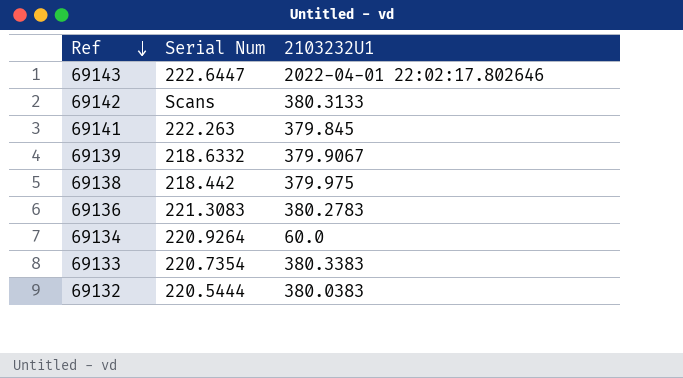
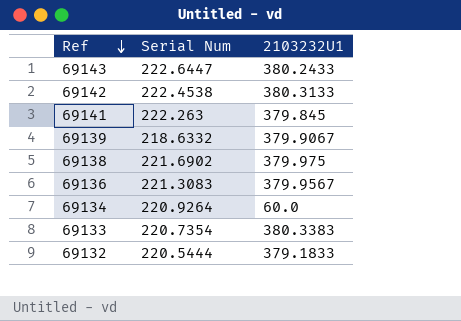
69143 | 2103232U1: 2022-04-01 22:02:17.802646 -> 380.2433
69142 | Serial Num: Scans -> 222.4538
69138 | Serial Num: 218.442 -> 221.6902
69136 | 2103232U1: 380.2783 -> 379.9567
69132 | 2103232U1: 380.0383 -> 379.1833

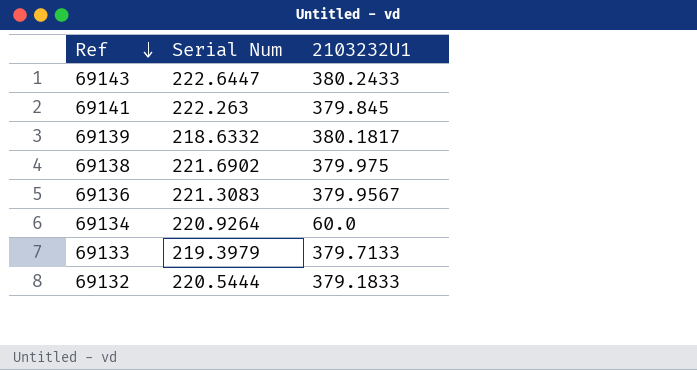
row 69142: 222.4538 | 380.3133 -> none
69139 | 2103232U1: 379.9067 -> 380.1817
69133 | Serial Num: 220.7354 -> 219.3979
69133 | 2103232U1: 380.3383 -> 379.7133

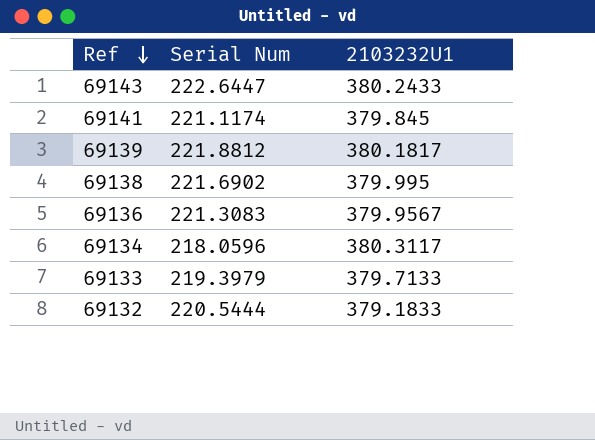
69141 | Serial Num: 222.263 -> 221.1174
69139 | Serial Num: 218.6332 -> 221.8812
69138 | 2103232U1: 379.975 -> 379.995
69134 | Serial Num: 220.9264 -> 218.0596
69134 | 2103232U1: 60.0 -> 380.3117

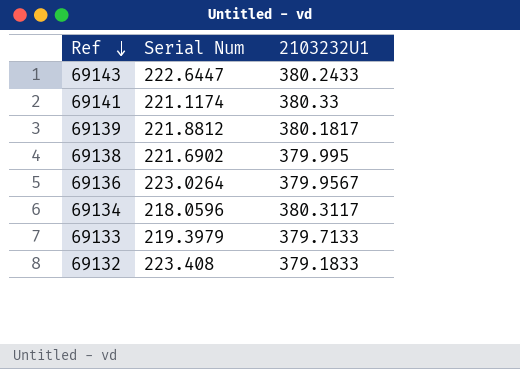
69141 | 2103232U1: 379.845 -> 380.33
69136 | Serial Num: 221.3083 -> 223.0264
69132 | Serial Num: 220.5444 -> 223.408

